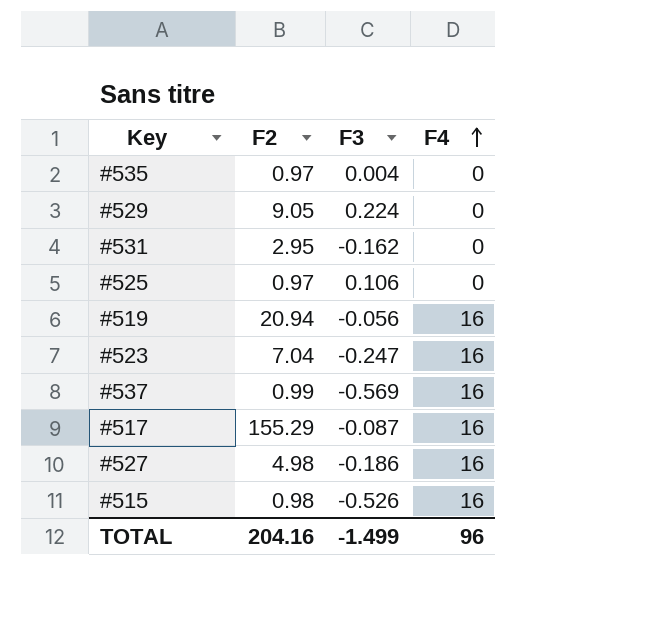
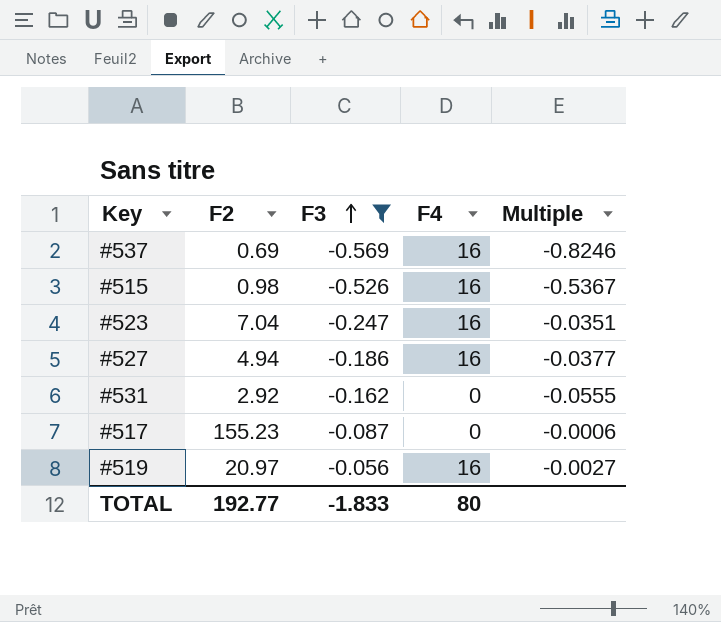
filter: none -> F3 <= -0.056
row order: F4 ascending -> F3 ascending
column Multiple | formula: none -> [F3] / [F2]
#537 | F2: 0.99 -> 0.69
#527 | F2: 4.98 -> 4.94
#531 | F2: 2.95 -> 2.92
#517 | F2: 155.29 -> 155.23
#517 | F4: 16 -> 0
#519 | F2: 20.94 -> 20.97
TOTAL | F2: 204.16 -> 192.77
TOTAL | F3: -1.499 -> -1.833
TOTAL | F4: 96 -> 80

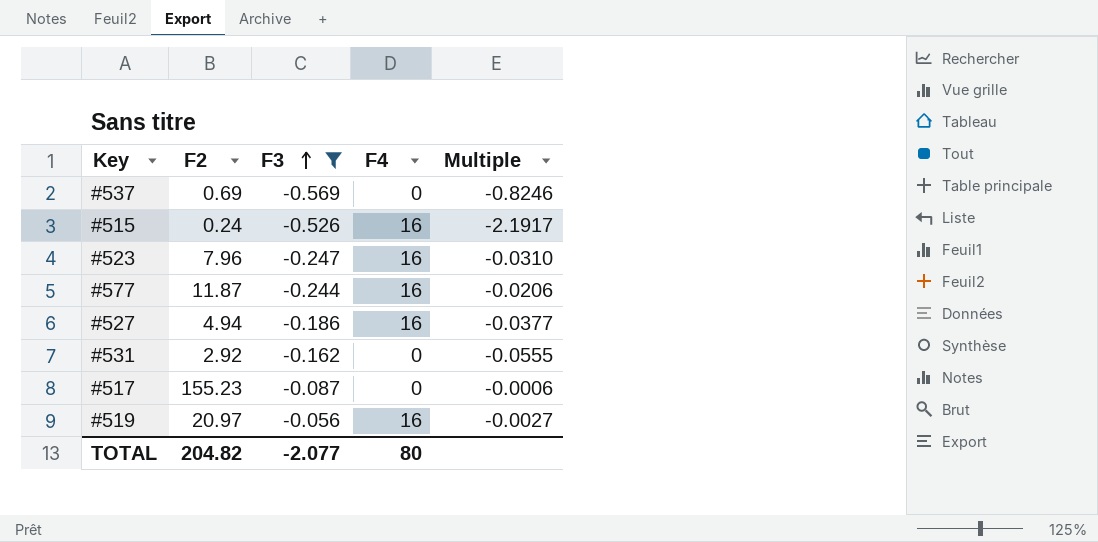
#537 | F4: 16 -> 0
#515 | F2: 0.98 -> 0.24
#515 | Multiple: -0.5367 -> -2.1917
#523 | F2: 7.04 -> 7.96
#523 | Multiple: -0.0351 -> -0.0310
row #577: none -> 11.87 | -0.244 | 16 | -0.0206
TOTAL | F2: 192.77 -> 204.82
TOTAL | F3: -1.833 -> -2.077

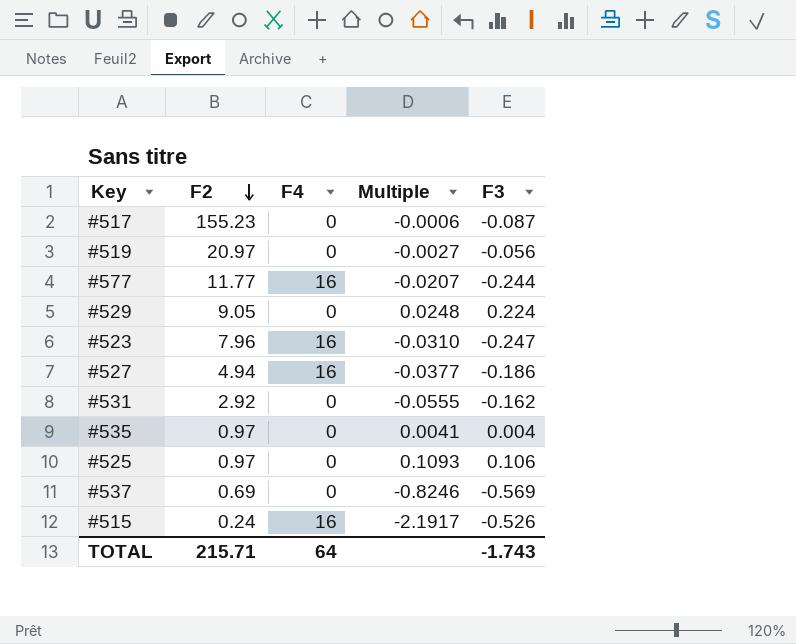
filter: F3 <= -0.056 -> none
row order: F3 ascending -> F2 descending
column F3 | position: 3 -> 5
#519 | F4: 16 -> 0
#577 | F2: 11.87 -> 11.77
#577 | Multiple: -0.0206 -> -0.0207
TOTAL | F2: 204.82 -> 215.71
TOTAL | F4: 80 -> 64
TOTAL | F3: -2.077 -> -1.743

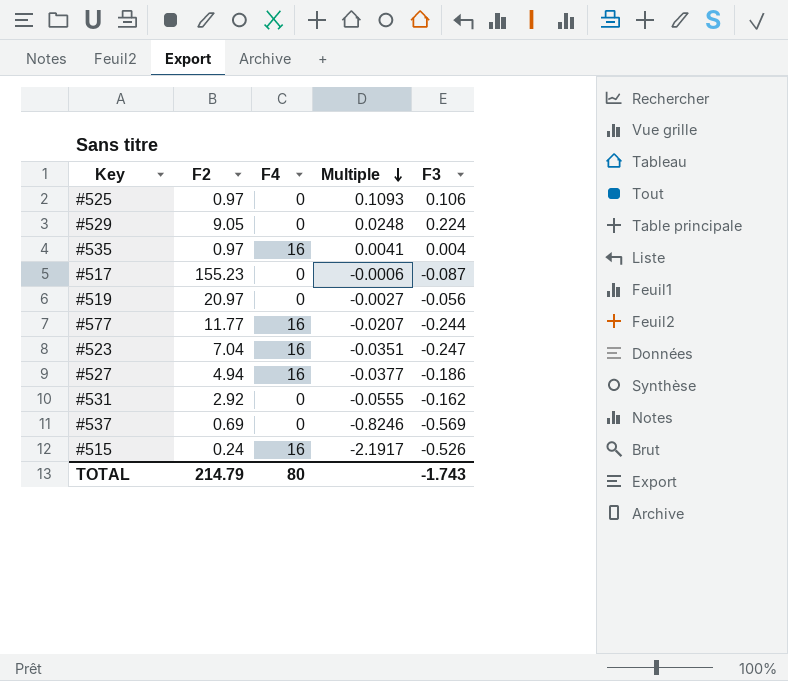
row order: F2 descending -> Multiple descending
#535 | F4: 0 -> 16
#523 | F2: 7.96 -> 7.04
#523 | Multiple: -0.0310 -> -0.0351
TOTAL | F2: 215.71 -> 214.79
TOTAL | F4: 64 -> 80

